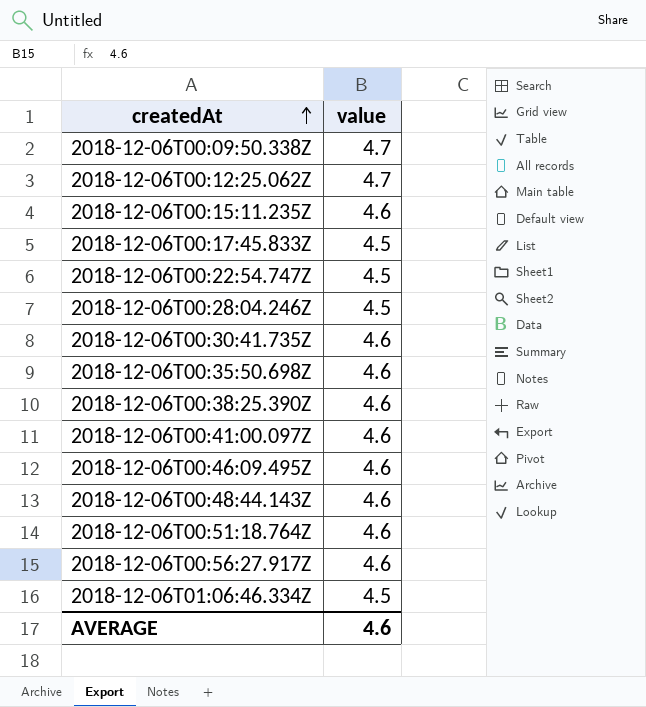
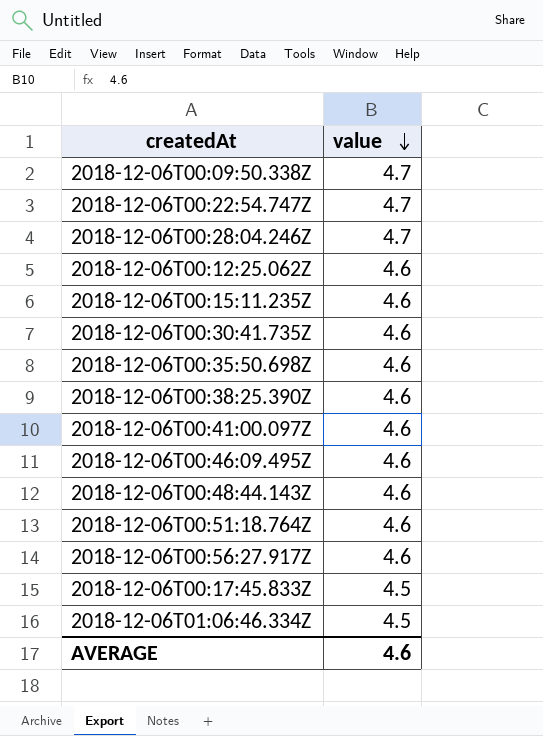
row order: createdAt ascending -> value descending
2018-12-06T00:22:54.747Z | value: 4.5 -> 4.7
2018-12-06T00:28:04.246Z | value: 4.5 -> 4.7
2018-12-06T00:12:25.062Z | value: 4.7 -> 4.6

